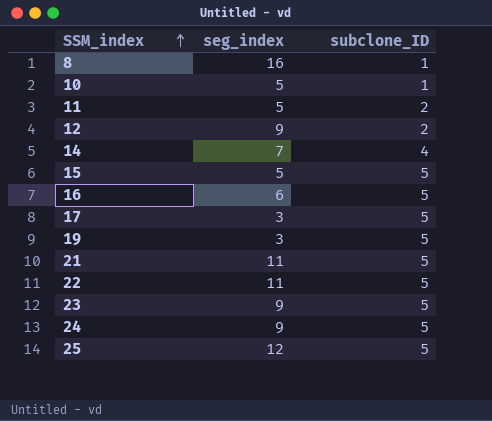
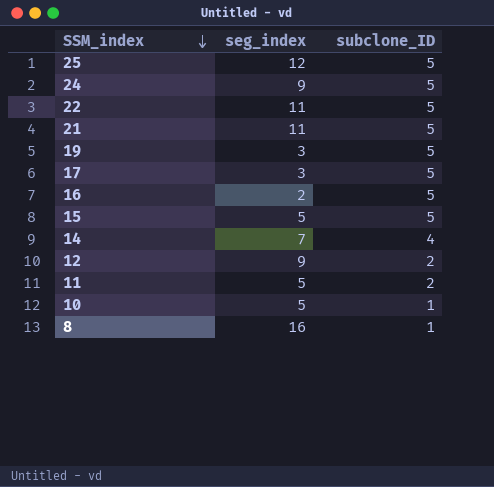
row order: SSM_index ascending -> SSM_index descending
row 23: 9 | 5 -> none
16 | seg_index: 6 -> 2

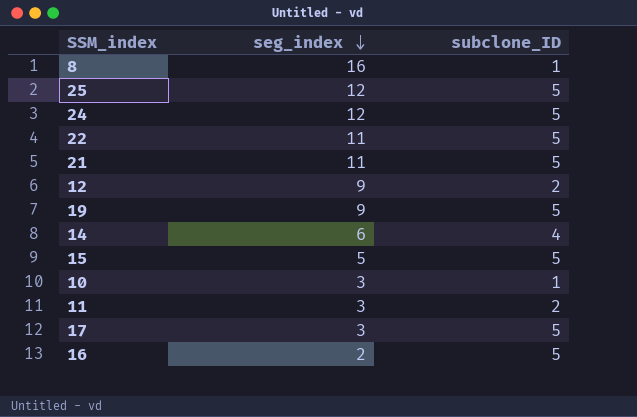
row order: SSM_index descending -> seg_index descending
24 | seg_index: 9 -> 12
19 | seg_index: 3 -> 9
14 | seg_index: 7 -> 6
10 | seg_index: 5 -> 3
11 | seg_index: 5 -> 3

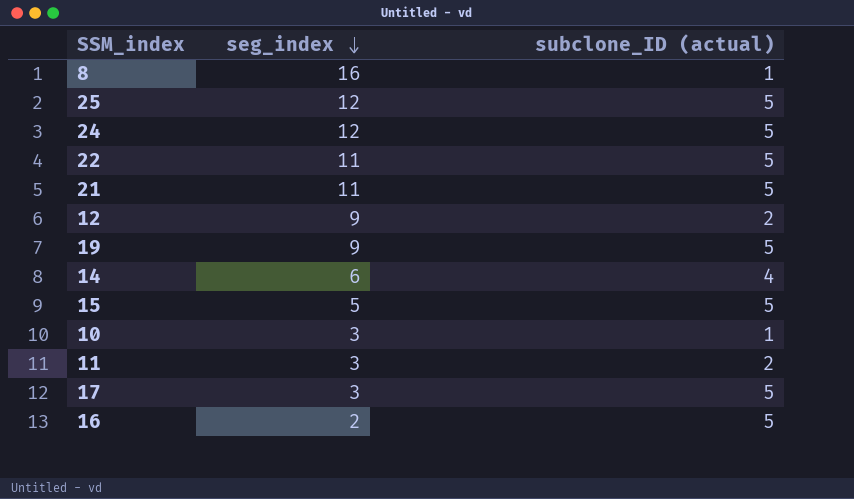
column name: subclone_ID -> subclone_ID (actual)

